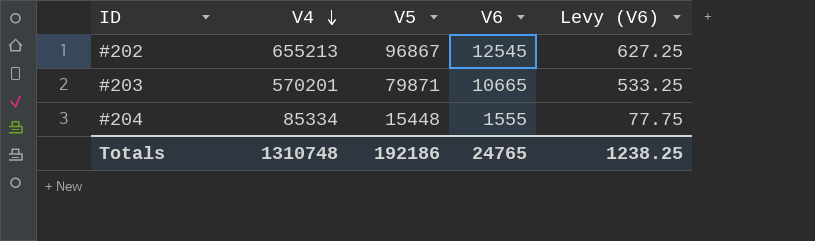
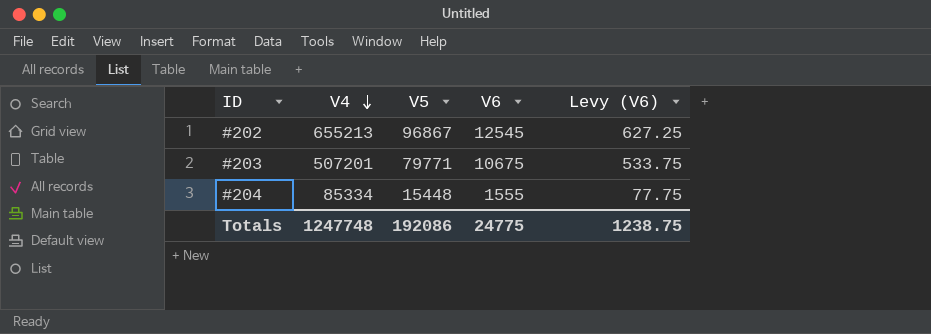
#203 | V4: 570201 -> 507201
#203 | V5: 79871 -> 79771
#203 | V6: 10665 -> 10675
#203 | Levy (V6): 533.25 -> 533.75
Totals | V4: 1310748 -> 1247748
Totals | V5: 192186 -> 192086
Totals | V6: 24765 -> 24775
Totals | Levy (V6): 1238.25 -> 1238.75

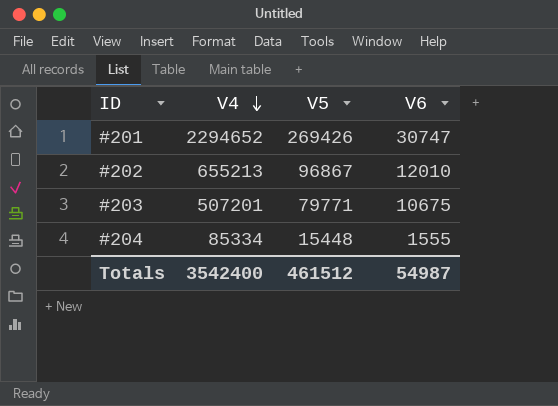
column Levy (V6) | formula: [V6] * 0.05 -> none
row #201: none -> 2294652 | 269426 | 30747
#202 | V6: 12545 -> 12010
Totals | V4: 1247748 -> 3542400
Totals | V5: 192086 -> 461512
Totals | V6: 24775 -> 54987

